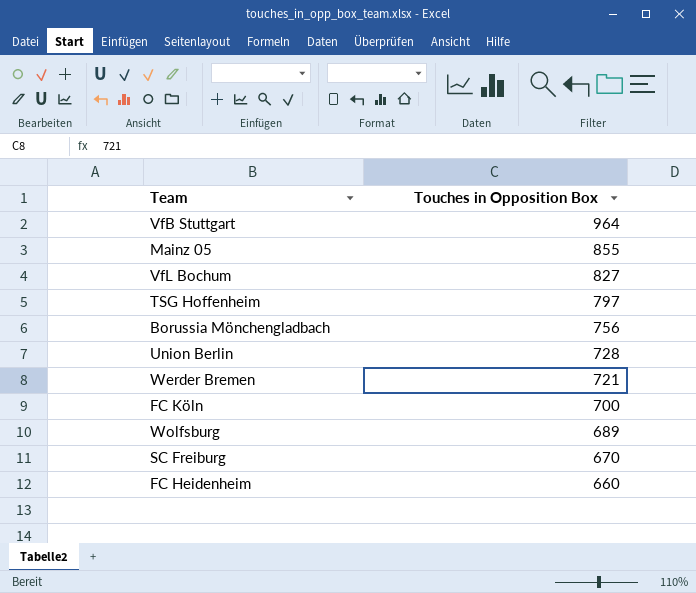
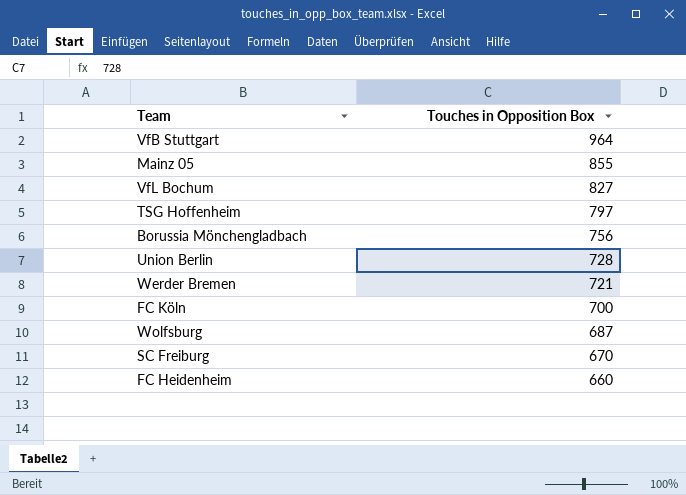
Wolfsburg | Touches in Opposition Box: 689 -> 687

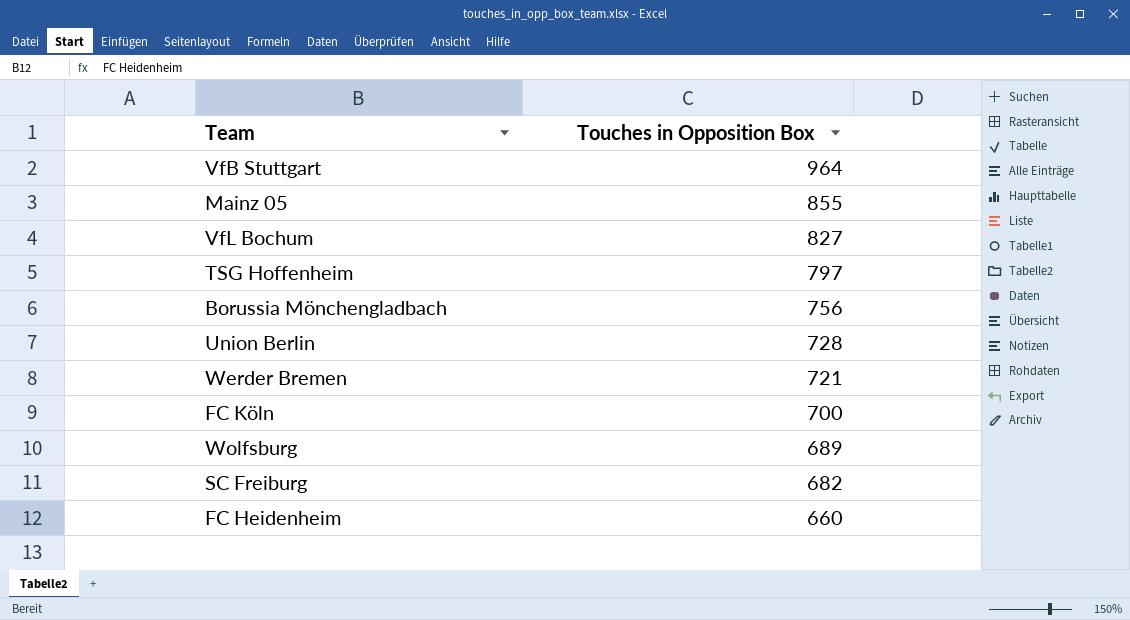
Wolfsburg | Touches in Opposition Box: 687 -> 689
SC Freiburg | Touches in Opposition Box: 670 -> 682

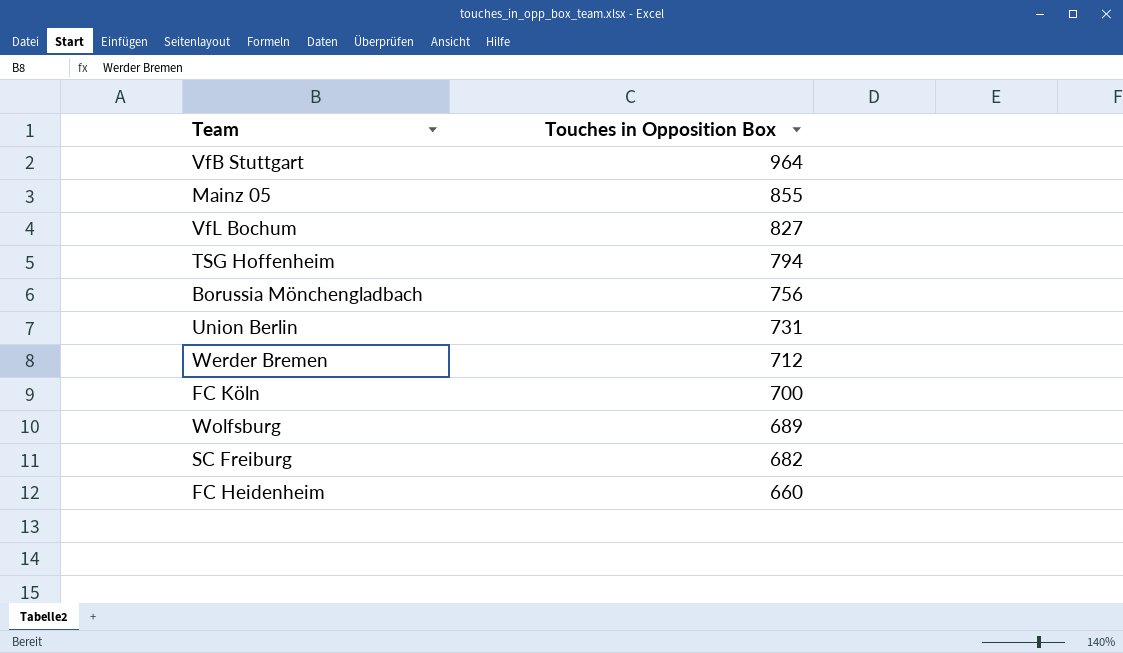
TSG Hoffenheim | Touches in Opposition Box: 797 -> 794
Union Berlin | Touches in Opposition Box: 728 -> 731
Werder Bremen | Touches in Opposition Box: 721 -> 712

